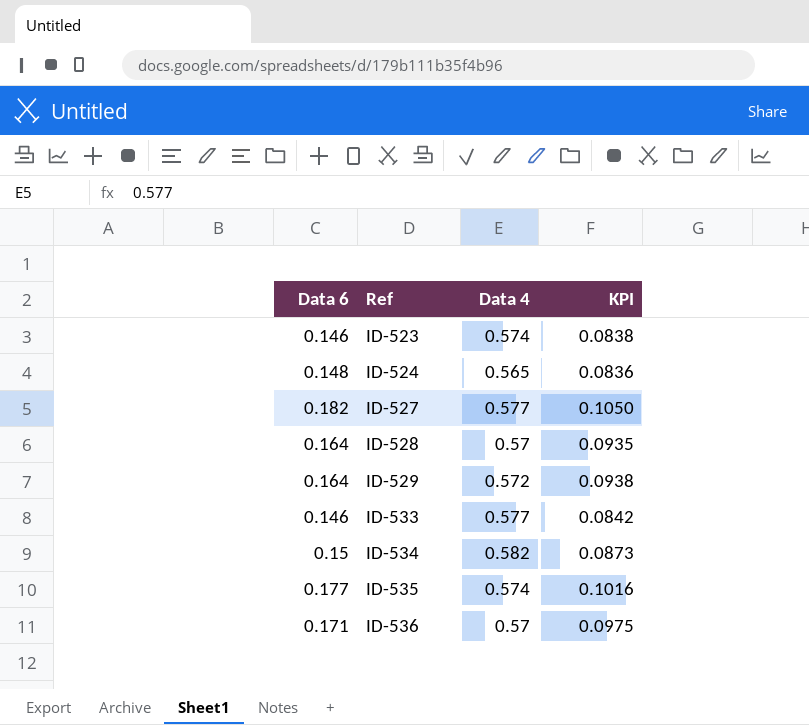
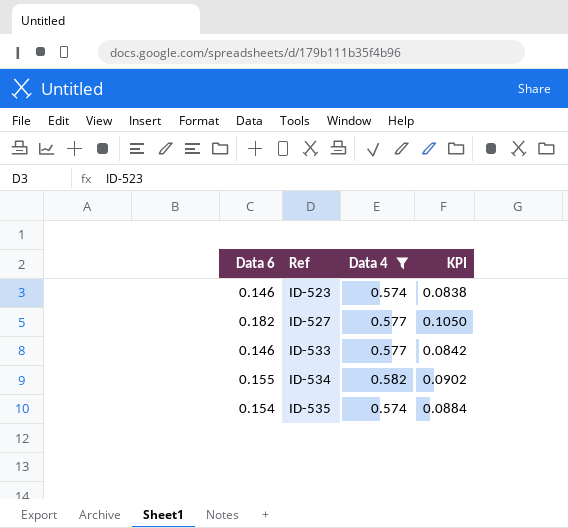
filter: none -> Data 4 >= 0.574
ID-534 | Data 6: 0.15 -> 0.155
ID-534 | KPI: 0.0873 -> 0.0902
ID-535 | Data 6: 0.177 -> 0.154
ID-535 | KPI: 0.1016 -> 0.0884

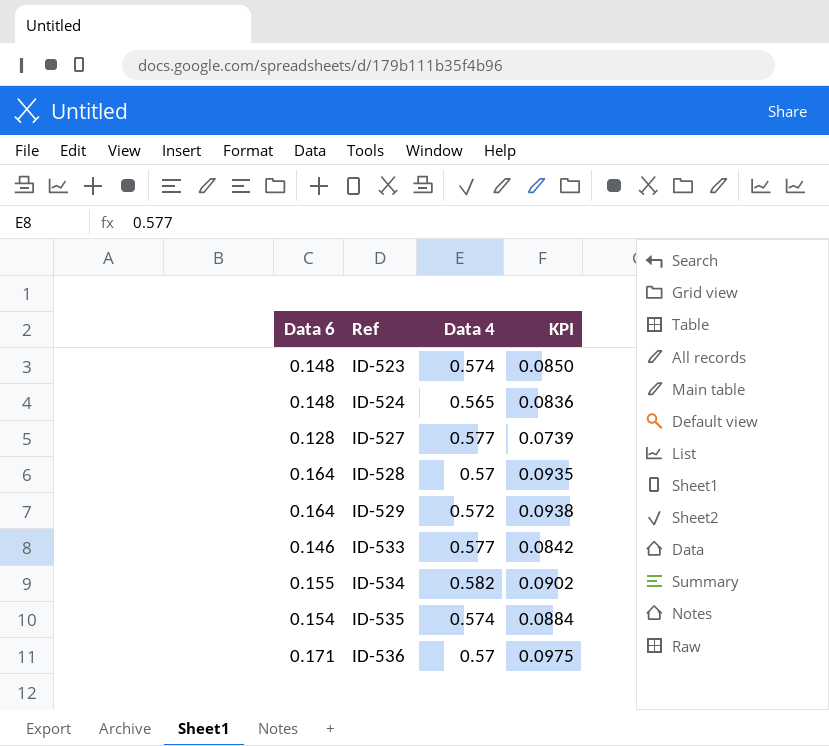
filter: Data 4 >= 0.574 -> none
ID-523 | Data 6: 0.146 -> 0.148
ID-523 | KPI: 0.0838 -> 0.0850
ID-527 | Data 6: 0.182 -> 0.128
ID-527 | KPI: 0.1050 -> 0.0739

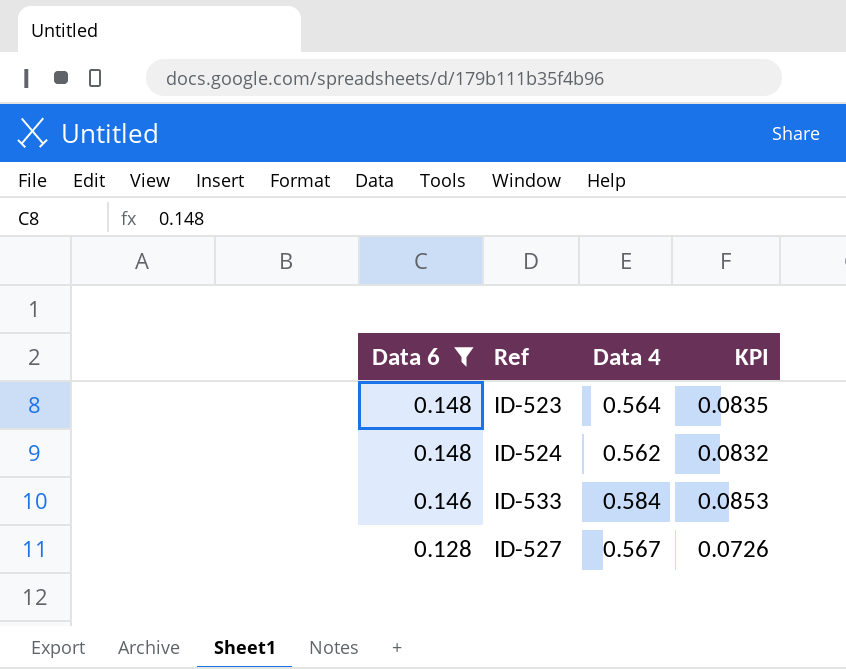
filter: none -> Data 6 <= 0.148
row order: Ref ascending -> Data 6 descending
ID-523 | Data 4: 0.574 -> 0.564
ID-523 | KPI: 0.0850 -> 0.0835
ID-524 | Data 4: 0.565 -> 0.562
ID-524 | KPI: 0.0836 -> 0.0832
ID-533 | Data 4: 0.577 -> 0.584
ID-533 | KPI: 0.0842 -> 0.0853
ID-527 | Data 4: 0.577 -> 0.567
ID-527 | KPI: 0.0739 -> 0.0726

